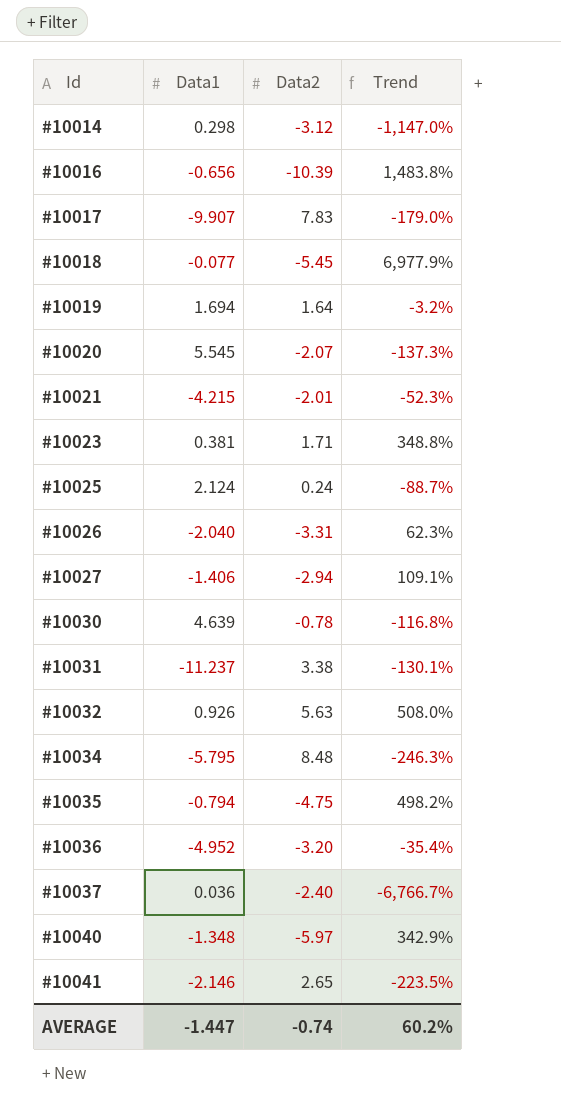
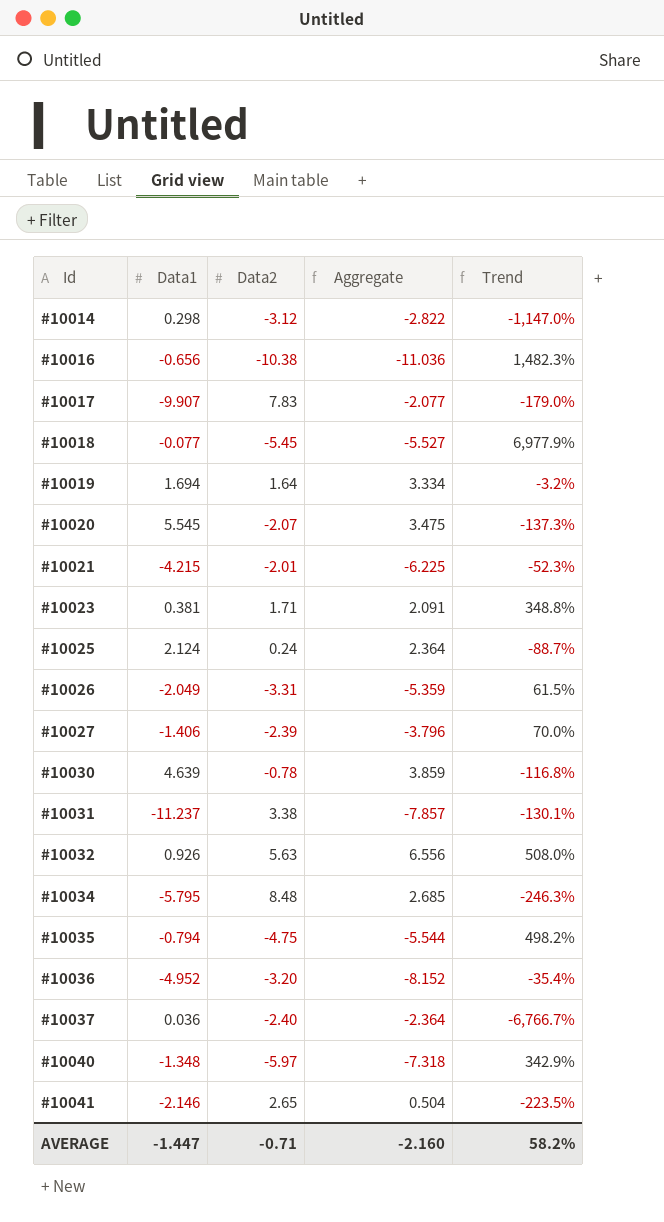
column Aggregate | formula: none -> [Data1] + [Data2]
#10016 | Data2: -10.39 -> -10.38
#10016 | Trend: 1,483.8% -> 1,482.3%
#10026 | Data1: -2.040 -> -2.049
#10026 | Trend: 62.3% -> 61.5%
#10027 | Data2: -2.94 -> -2.39
#10027 | Trend: 109.1% -> 70.0%
AVERAGE | Data2: -0.74 -> -0.71
AVERAGE | Trend: 60.2% -> 58.2%

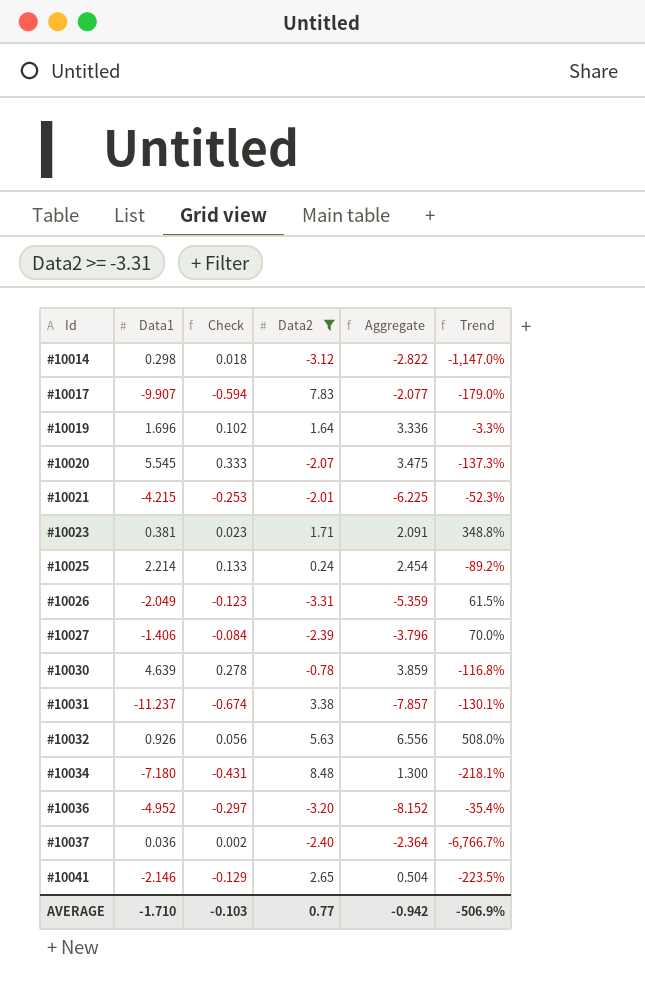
filter: none -> Data2 >= -3.31
column Check | formula: none -> [Data1] * 0.06
#10019 | Data1: 1.694 -> 1.696
#10019 | Aggregate: 3.334 -> 3.336
#10019 | Trend: -3.2% -> -3.3%
#10025 | Data1: 2.124 -> 2.214
#10025 | Aggregate: 2.364 -> 2.454
#10025 | Trend: -88.7% -> -89.2%
#10034 | Data1: -5.795 -> -7.180
#10034 | Aggregate: 2.685 -> 1.300
#10034 | Trend: -246.3% -> -218.1%
AVERAGE | Data1: -1.447 -> -1.710
AVERAGE | Data2: -0.71 -> 0.77
AVERAGE | Aggregate: -2.160 -> -0.942
AVERAGE | Trend: 58.2% -> -506.9%

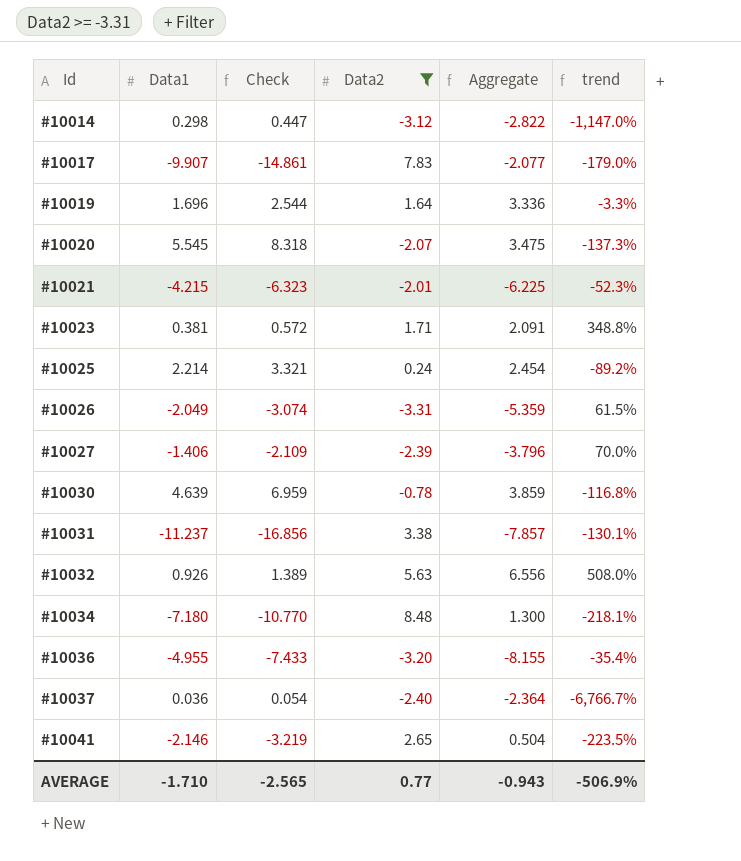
column Check | formula: [Data1] * 0.06 -> [Data1] * 1.5
column name: Trend -> trend
#10036 | Data1: -4.952 -> -4.955
#10036 | Aggregate: -8.152 -> -8.155
AVERAGE | Check: -0.103 -> -2.565
AVERAGE | Aggregate: -0.942 -> -0.943

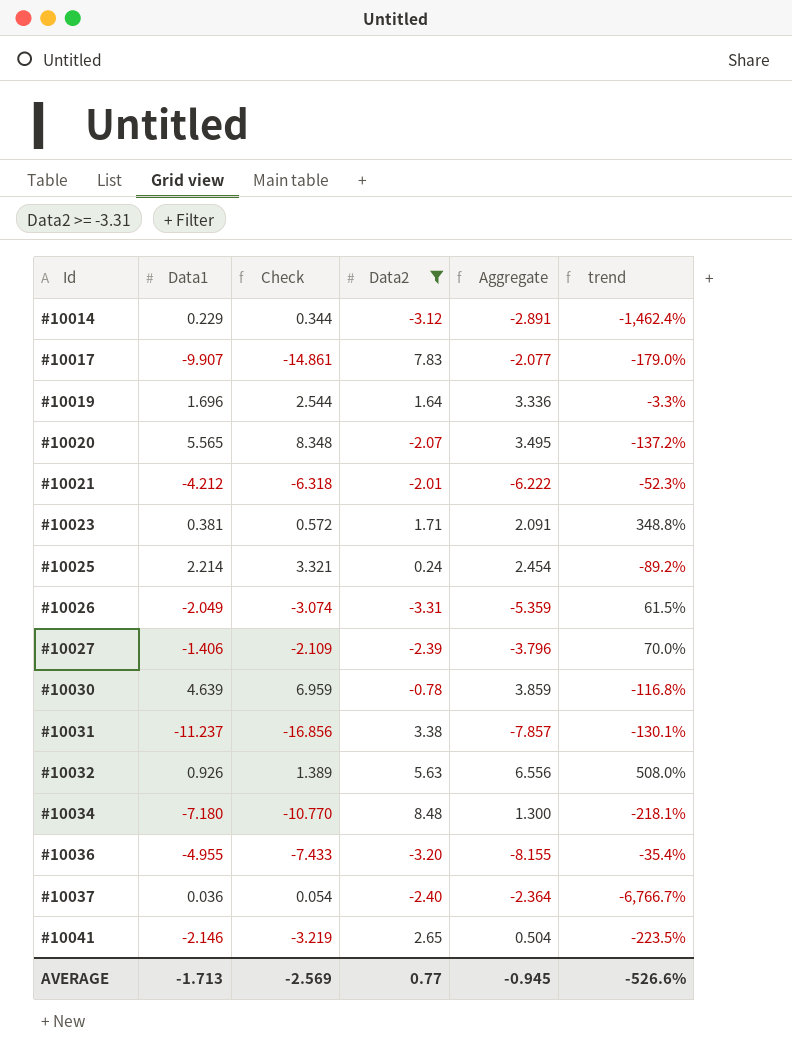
#10014 | Data1: 0.298 -> 0.229
#10014 | Check: 0.447 -> 0.344
#10014 | Aggregate: -2.822 -> -2.891
#10014 | trend: -1,147.0% -> -1,462.4%
#10020 | Data1: 5.545 -> 5.565
#10020 | Check: 8.318 -> 8.348
#10020 | Aggregate: 3.475 -> 3.495
#10020 | trend: -137.3% -> -137.2%
#10021 | Data1: -4.215 -> -4.212
#10021 | Check: -6.323 -> -6.318
#10021 | Aggregate: -6.225 -> -6.222
AVERAGE | Data1: -1.710 -> -1.713
AVERAGE | Check: -2.565 -> -2.569
AVERAGE | Aggregate: -0.943 -> -0.945
AVERAGE | trend: -506.9% -> -526.6%

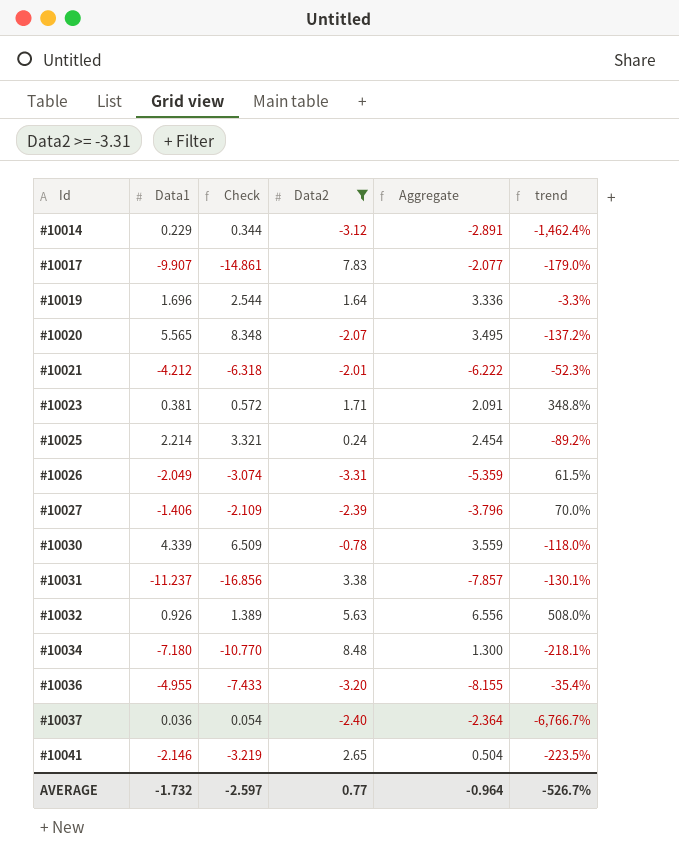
#10030 | Data1: 4.639 -> 4.339
#10030 | Check: 6.959 -> 6.509
#10030 | Aggregate: 3.859 -> 3.559
#10030 | trend: -116.8% -> -118.0%
AVERAGE | Data1: -1.713 -> -1.732
AVERAGE | Check: -2.569 -> -2.597
AVERAGE | Aggregate: -0.945 -> -0.964
AVERAGE | trend: -526.6% -> -526.7%

